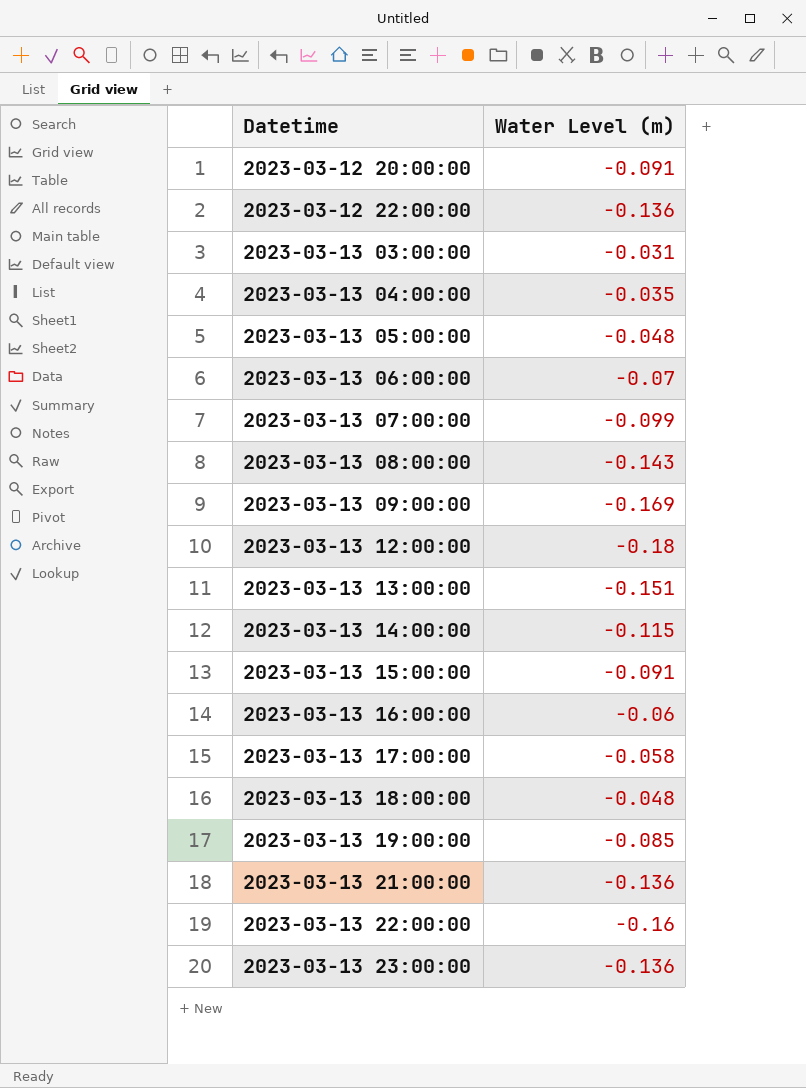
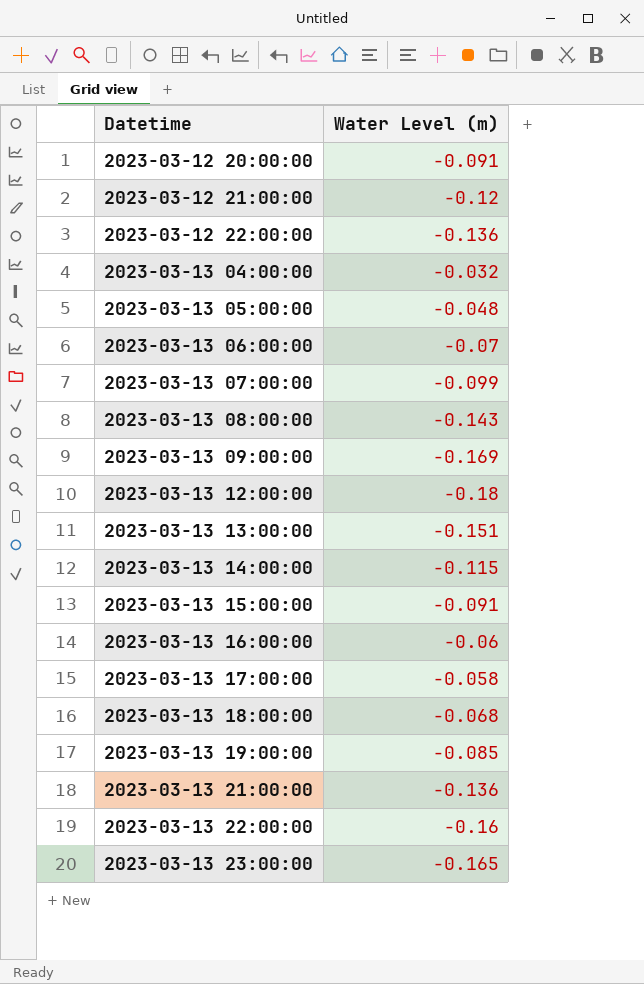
row 2023-03-13 03:00:00: -0.031 -> none
row 2023-03-12 21:00:00: none -> -0.12
2023-03-13 04:00:00 | Water Level (m): -0.035 -> -0.032
2023-03-13 18:00:00 | Water Level (m): -0.048 -> -0.068
2023-03-13 23:00:00 | Water Level (m): -0.136 -> -0.165

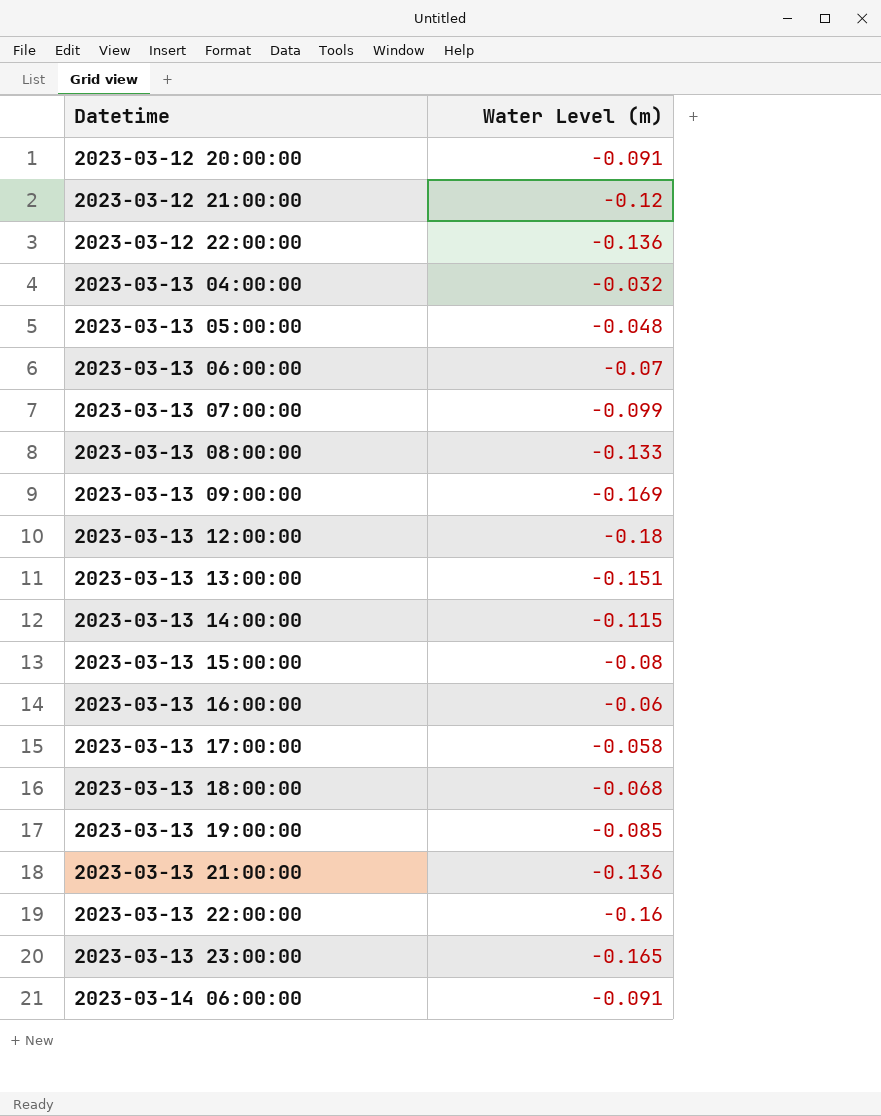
2023-03-13 08:00:00 | Water Level (m): -0.143 -> -0.133
2023-03-13 15:00:00 | Water Level (m): -0.091 -> -0.08
row 2023-03-14 06:00:00: none -> -0.091

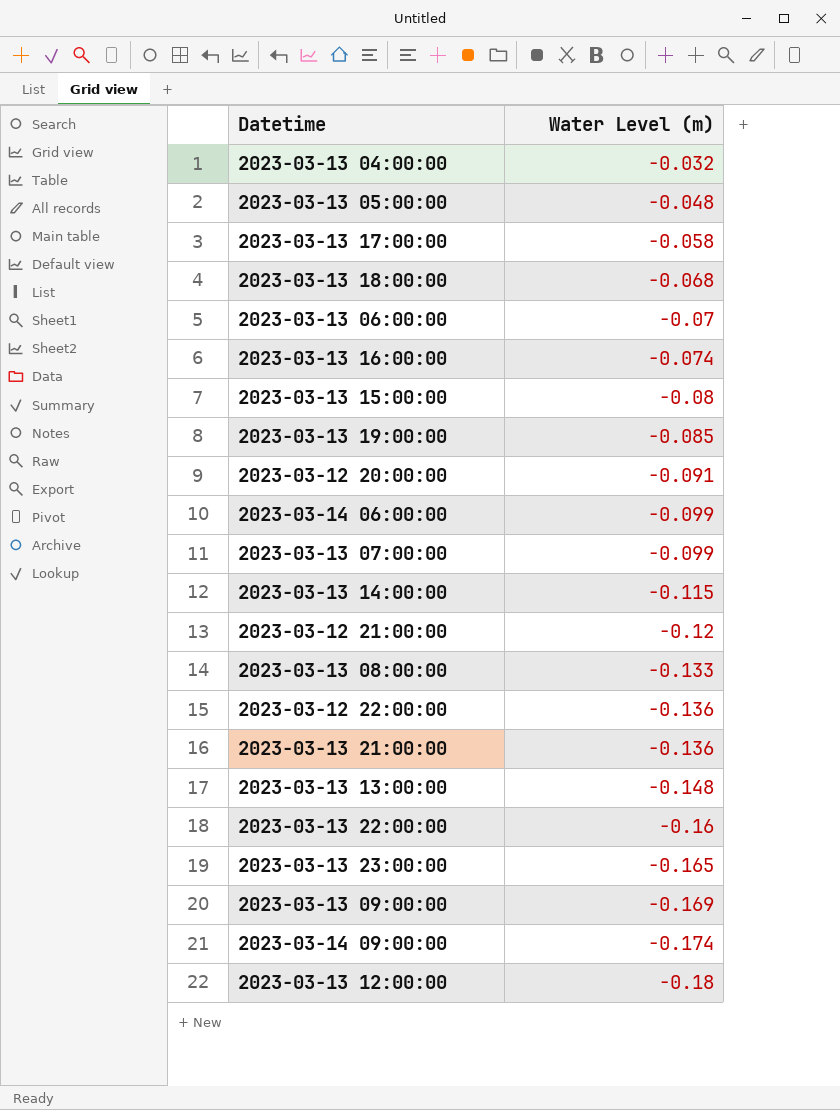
row order: Datetime ascending -> Water Level (m) descending
2023-03-13 16:00:00 | Water Level (m): -0.06 -> -0.074
2023-03-14 06:00:00 | Water Level (m): -0.091 -> -0.099
2023-03-13 13:00:00 | Water Level (m): -0.151 -> -0.148
row 2023-03-14 09:00:00: none -> -0.174

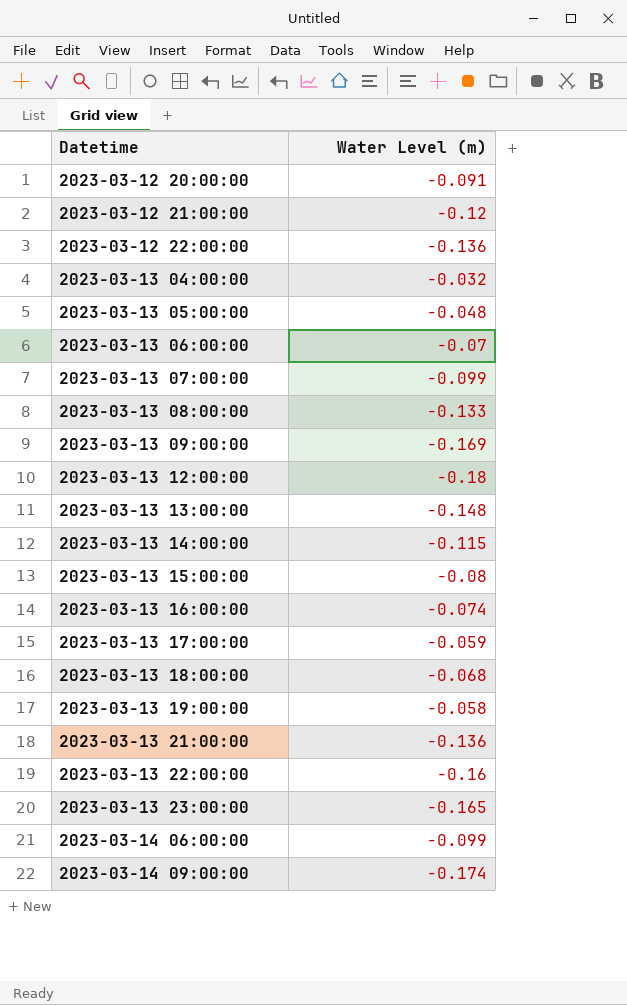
row order: Water Level (m) descending -> Datetime ascending
2023-03-13 17:00:00 | Water Level (m): -0.058 -> -0.059
2023-03-13 19:00:00 | Water Level (m): -0.085 -> -0.058

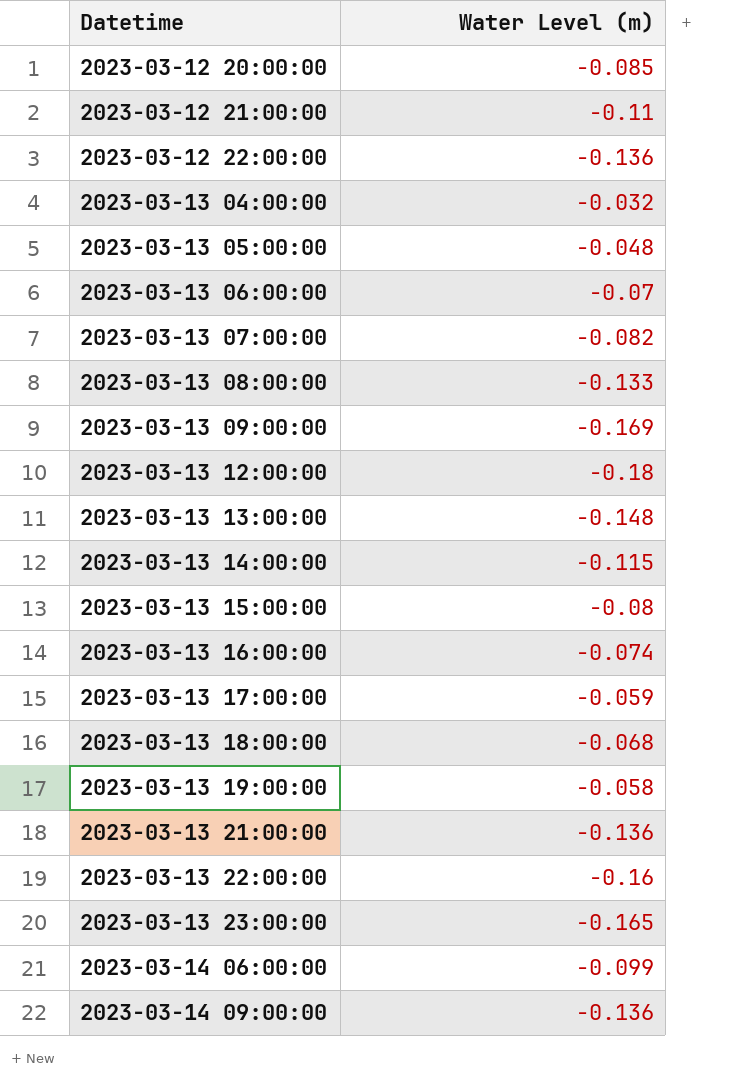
2023-03-12 20:00:00 | Water Level (m): -0.091 -> -0.085
2023-03-12 21:00:00 | Water Level (m): -0.12 -> -0.11
2023-03-13 07:00:00 | Water Level (m): -0.099 -> -0.082
2023-03-14 09:00:00 | Water Level (m): -0.174 -> -0.136

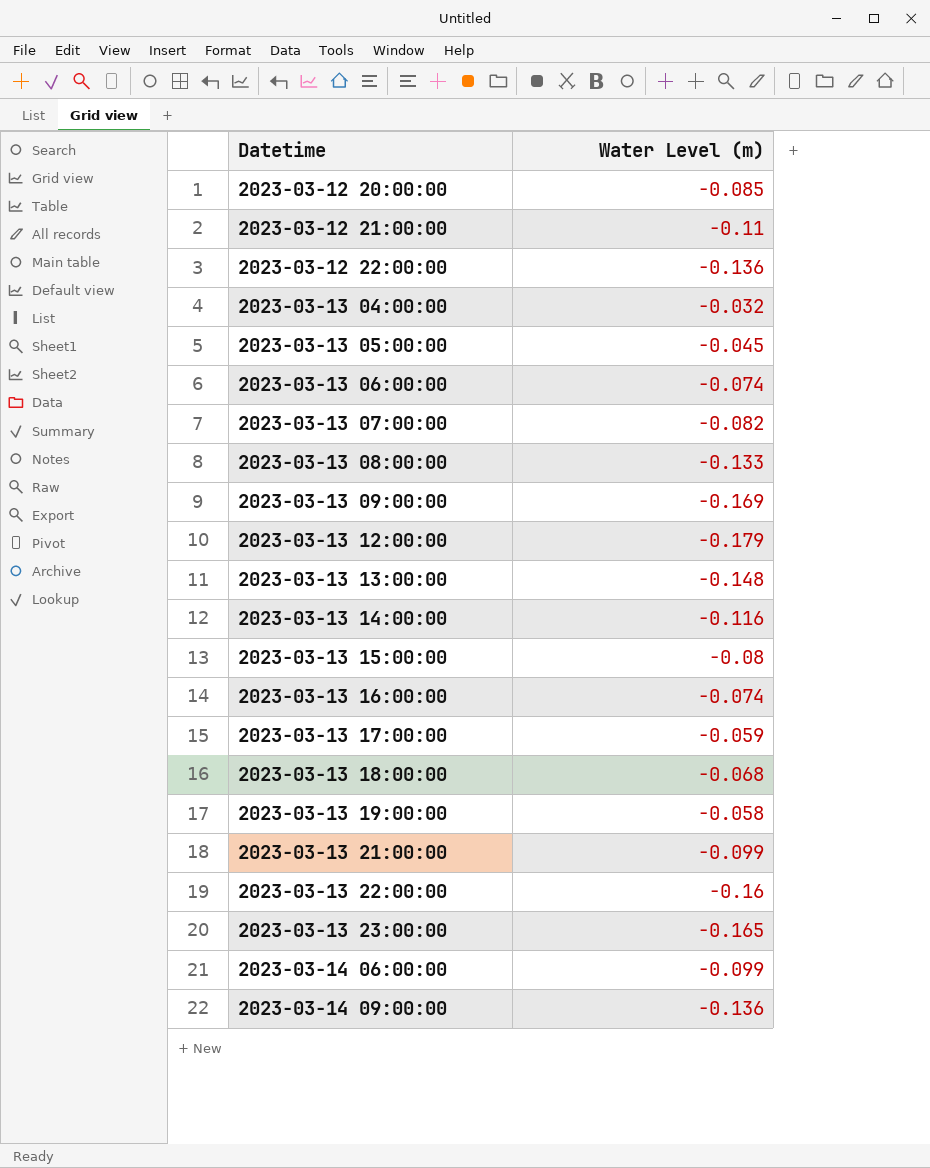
2023-03-13 05:00:00 | Water Level (m): -0.048 -> -0.045
2023-03-13 06:00:00 | Water Level (m): -0.07 -> -0.074
2023-03-13 12:00:00 | Water Level (m): -0.18 -> -0.179
2023-03-13 14:00:00 | Water Level (m): -0.115 -> -0.116
2023-03-13 21:00:00 | Water Level (m): -0.136 -> -0.099

